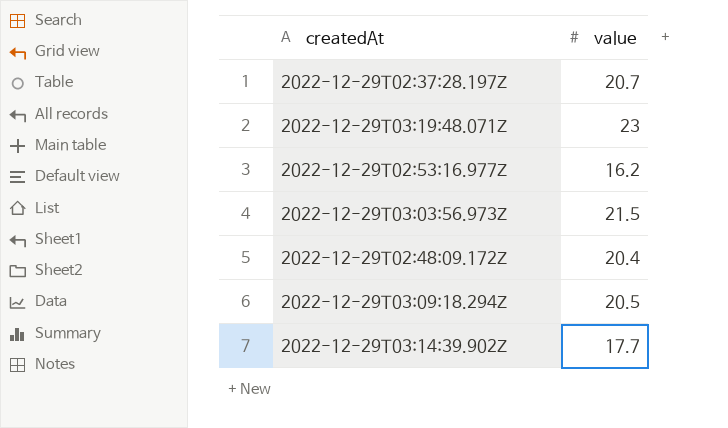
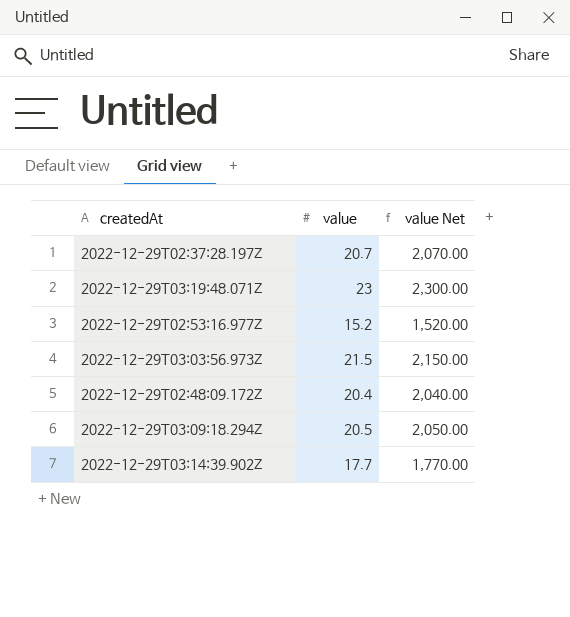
column value Net | formula: none -> [value] * 100
2022-12-29T02:53:16.977Z | value: 16.2 -> 15.2

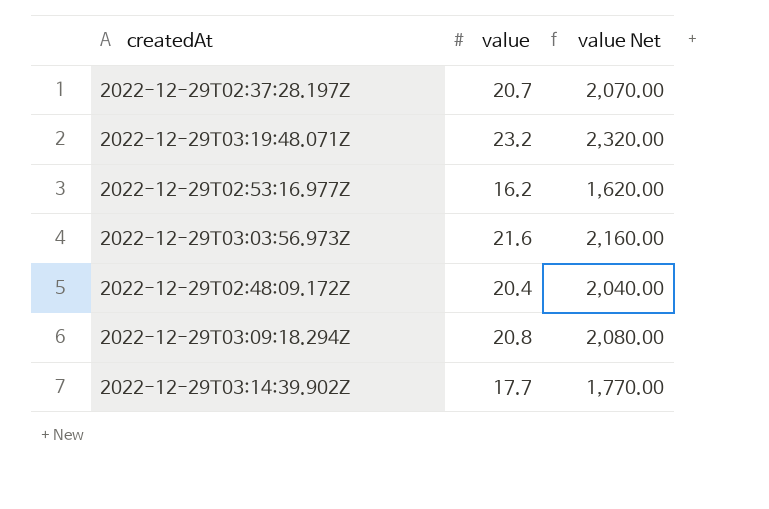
2022-12-29T03:19:48.071Z | value: 23 -> 23.2
2022-12-29T03:19:48.071Z | value Net: 2,300.00 -> 2,320.00
2022-12-29T02:53:16.977Z | value: 15.2 -> 16.2
2022-12-29T02:53:16.977Z | value Net: 1,520.00 -> 1,620.00
2022-12-29T03:03:56.973Z | value: 21.5 -> 21.6
2022-12-29T03:03:56.973Z | value Net: 2,150.00 -> 2,160.00
2022-12-29T03:09:18.294Z | value: 20.5 -> 20.8
2022-12-29T03:09:18.294Z | value Net: 2,050.00 -> 2,080.00

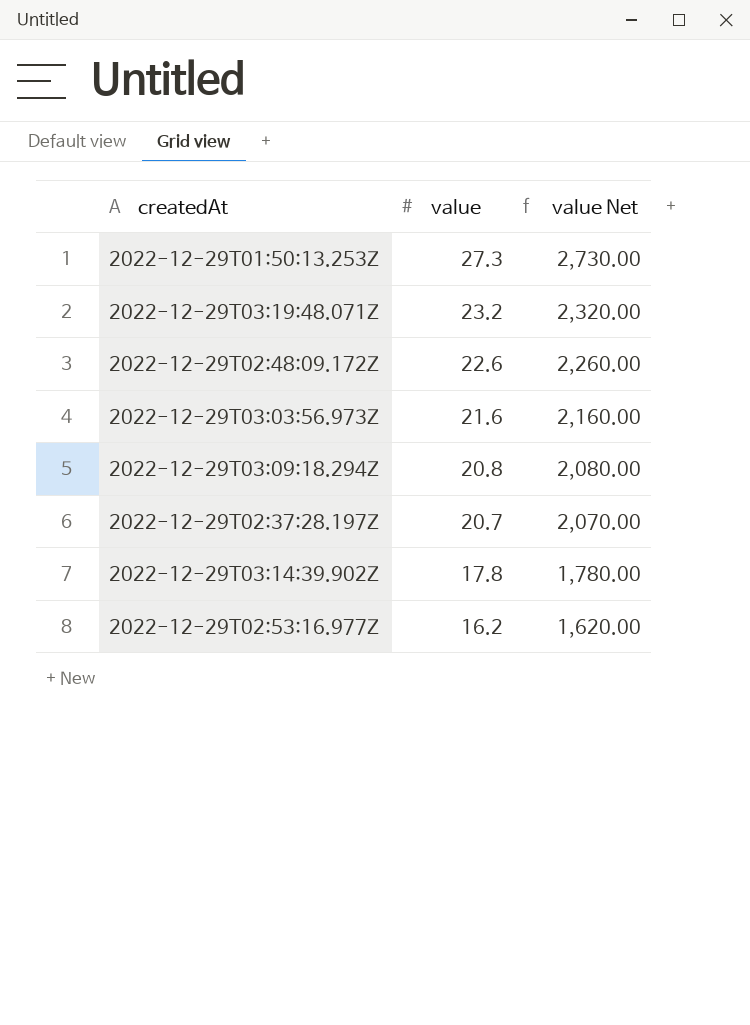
row order: none -> value descending
row 2022-12-29T01:50:13.253Z: none -> 27.3 | 2,730.00
2022-12-29T02:48:09.172Z | value: 20.4 -> 22.6
2022-12-29T02:48:09.172Z | value Net: 2,040.00 -> 2,260.00
2022-12-29T03:14:39.902Z | value: 17.7 -> 17.8
2022-12-29T03:14:39.902Z | value Net: 1,770.00 -> 1,780.00

